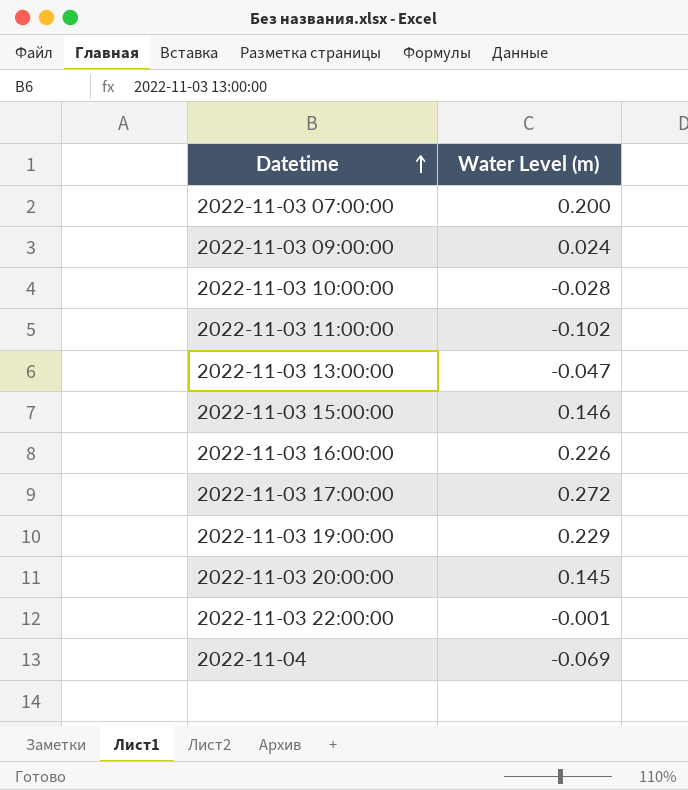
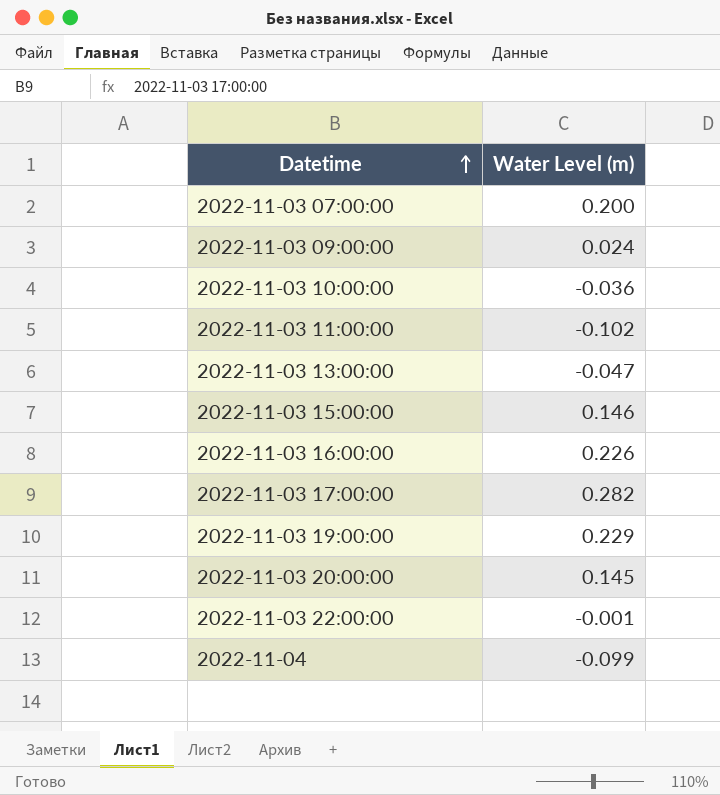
2022-11-03 10:00:00 | Water Level (m): -0.028 -> -0.036
2022-11-03 17:00:00 | Water Level (m): 0.272 -> 0.282
2022-11-04 | Water Level (m): -0.069 -> -0.099

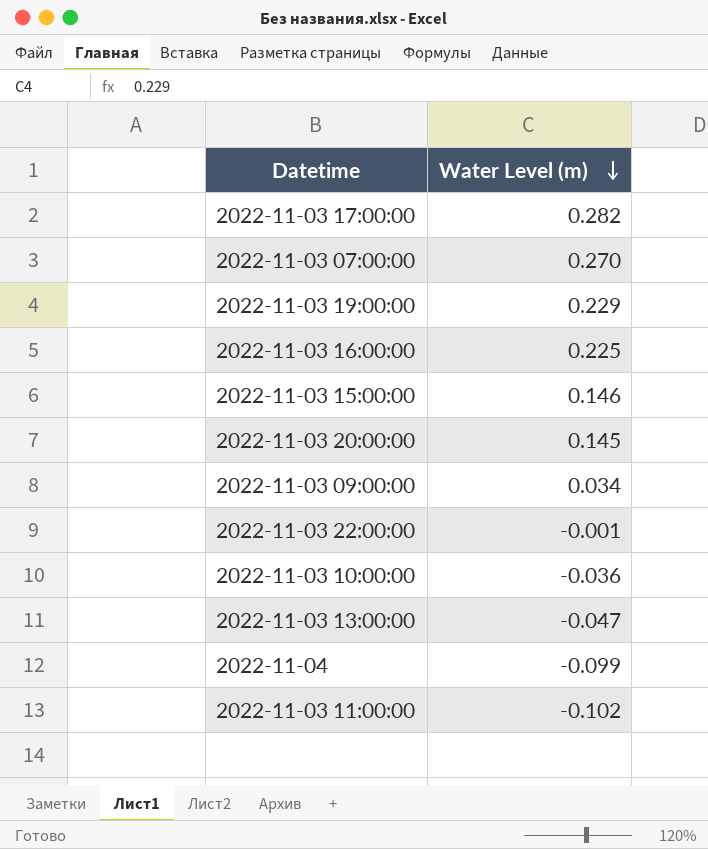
row order: Datetime ascending -> Water Level (m) descending
2022-11-03 07:00:00 | Water Level (m): 0.200 -> 0.270
2022-11-03 16:00:00 | Water Level (m): 0.226 -> 0.225
2022-11-03 09:00:00 | Water Level (m): 0.024 -> 0.034

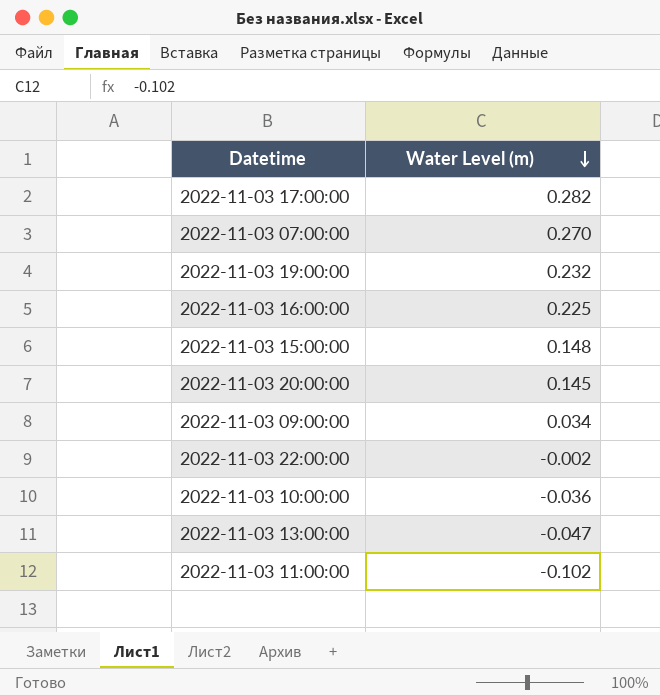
row 2022-11-04: -0.099 -> none
2022-11-03 19:00:00 | Water Level (m): 0.229 -> 0.232
2022-11-03 15:00:00 | Water Level (m): 0.146 -> 0.148
2022-11-03 22:00:00 | Water Level (m): -0.001 -> -0.002

